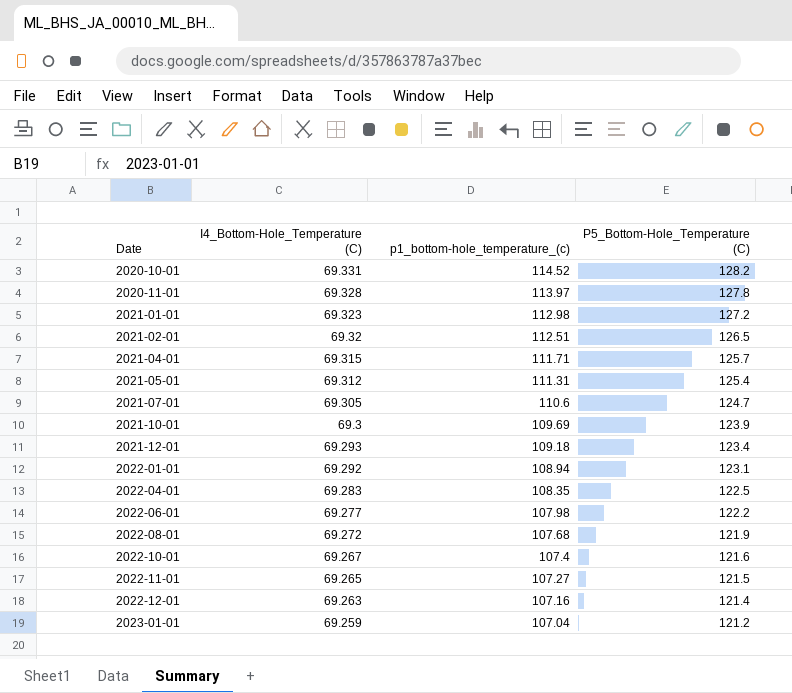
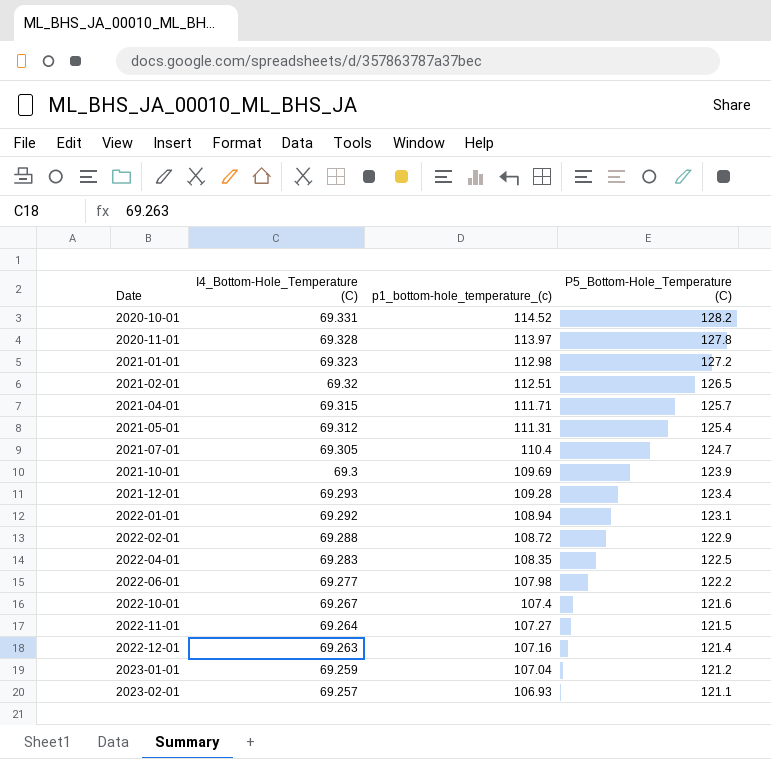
row 2022-08-01: 69.272 | 107.68 | 121.9 -> none
2021-07-01 | p1_bottom-hole_temperature_(c): 110.6 -> 110.4
2021-12-01 | p1_bottom-hole_temperature_(c): 109.18 -> 109.28
row 2022-02-01: none -> 69.288 | 108.72 | 122.9
2022-11-01 | I4_Bottom-Hole_Temperature (C): 69.265 -> 69.264
row 2023-02-01: none -> 69.257 | 106.93 | 121.1

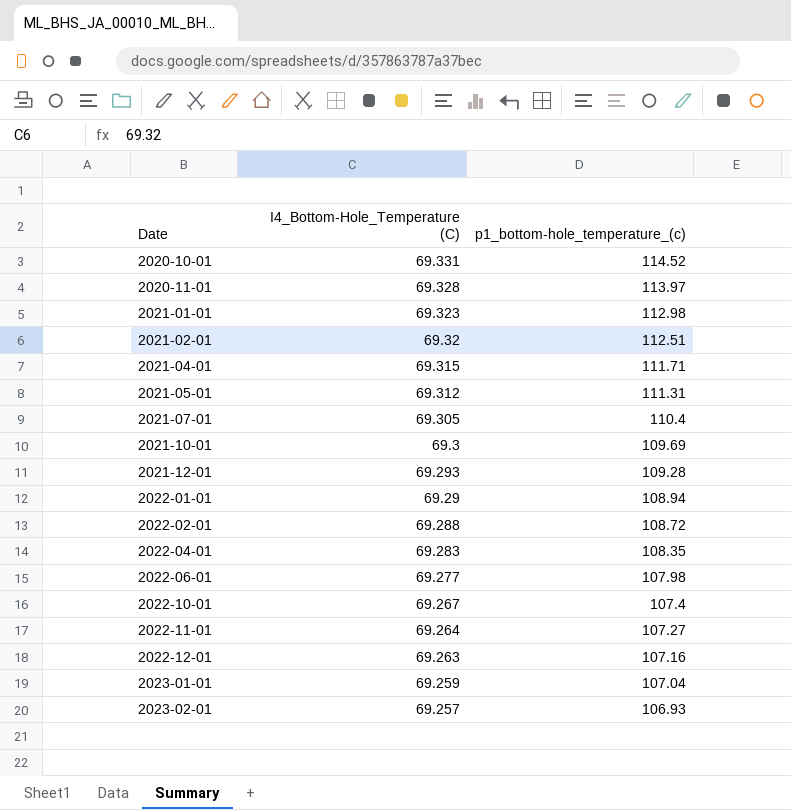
column P5_Bottom-Hole_Temperature (C) | position: 4 -> none
2022-01-01 | I4_Bottom-Hole_Temperature (C): 69.292 -> 69.29

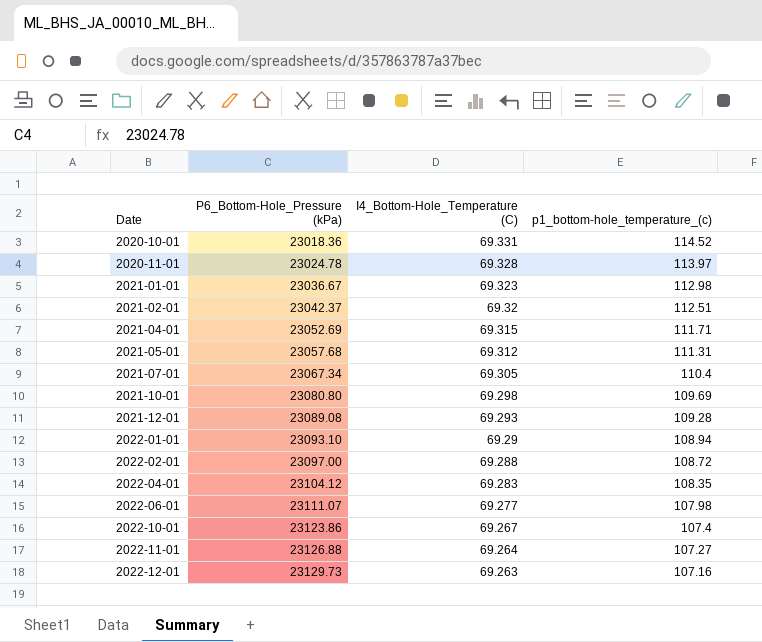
column P6_Bottom-Hole_Pressure (kPa) | position: none -> 2
row 2023-01-01: 69.259 | 107.04 -> none
row 2023-02-01: 69.257 | 106.93 -> none
2021-10-01 | I4_Bottom-Hole_Temperature (C): 69.3 -> 69.298

